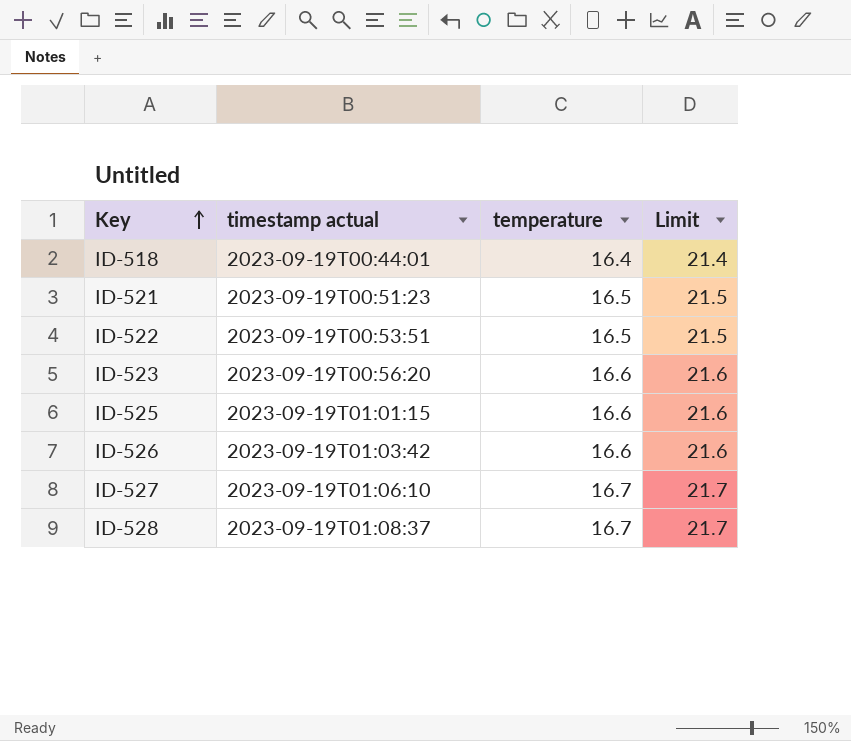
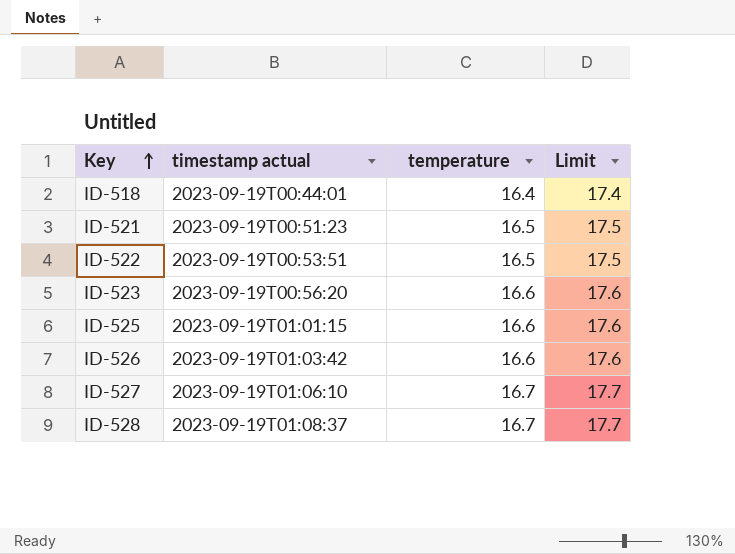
column Limit | formula: [temperature] + 5 -> [temperature] + 1

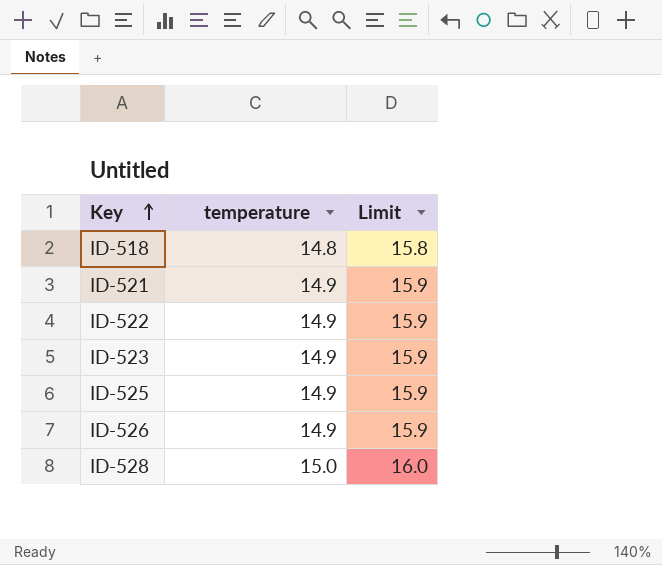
column timestamp actual | position: 2 -> none
row ID-527: 2023-09-19T01:06:10 | 16.7 | 17.7 -> none
ID-518 | temperature: 16.4 -> 14.8
ID-518 | Limit: 17.4 -> 15.8
ID-521 | temperature: 16.5 -> 14.9
ID-521 | Limit: 17.5 -> 15.9
ID-522 | temperature: 16.5 -> 14.9
ID-522 | Limit: 17.5 -> 15.9
ID-523 | temperature: 16.6 -> 14.9
ID-523 | Limit: 17.6 -> 15.9
ID-525 | temperature: 16.6 -> 14.9
ID-525 | Limit: 17.6 -> 15.9
ID-526 | temperature: 16.6 -> 14.9
ID-526 | Limit: 17.6 -> 15.9
ID-528 | temperature: 16.7 -> 15.0
ID-528 | Limit: 17.7 -> 16.0

